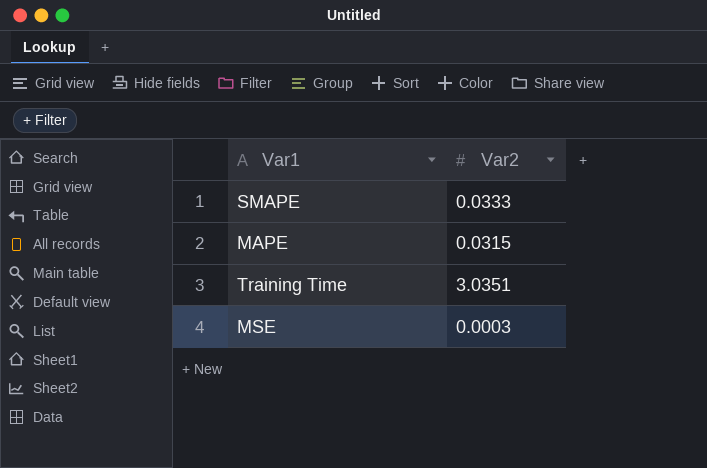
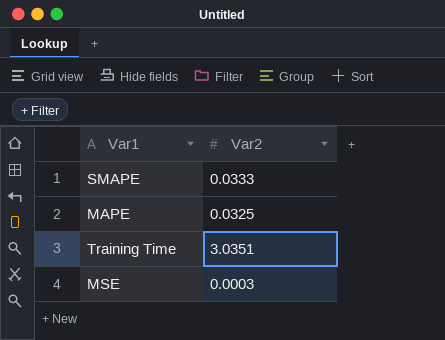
MAPE | Var2: 0.0315 -> 0.0325

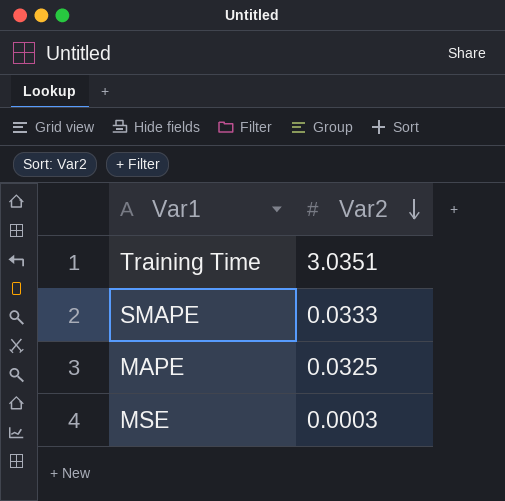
row order: none -> Var2 descending

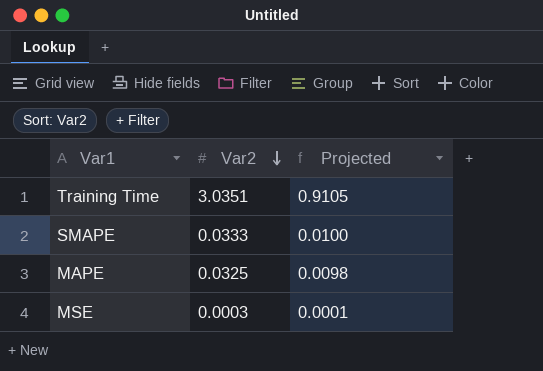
column Projected | formula: none -> [Var2] * 0.3

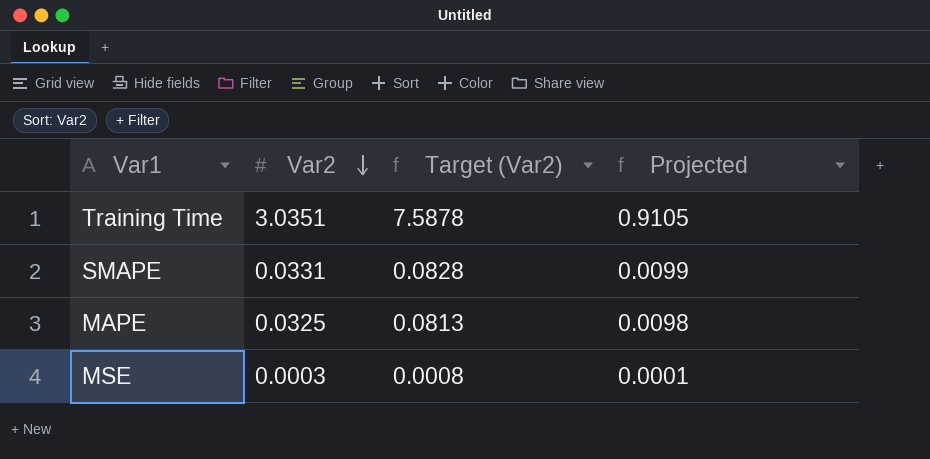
column Target (Var2) | formula: none -> [Var2] * 2.5
SMAPE | Var2: 0.0333 -> 0.0331
SMAPE | Projected: 0.0100 -> 0.0099

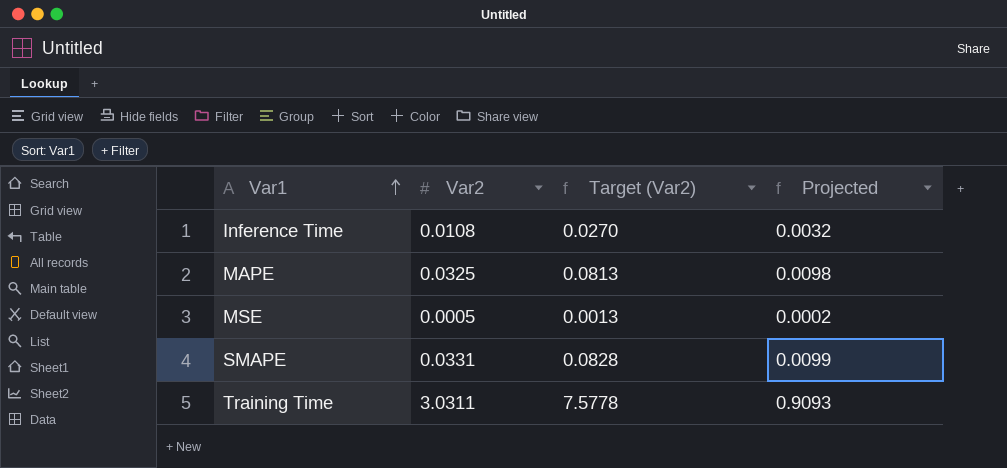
row order: Var2 descending -> Var1 ascending
row Inference Time: none -> 0.0108 | 0.0270 | 0.0032
MSE | Var2: 0.0003 -> 0.0005
MSE | Target (Var2): 0.0008 -> 0.0013
MSE | Projected: 0.0001 -> 0.0002
Training Time | Var2: 3.0351 -> 3.0311
Training Time | Target (Var2): 7.5878 -> 7.5778
Training Time | Projected: 0.9105 -> 0.9093

